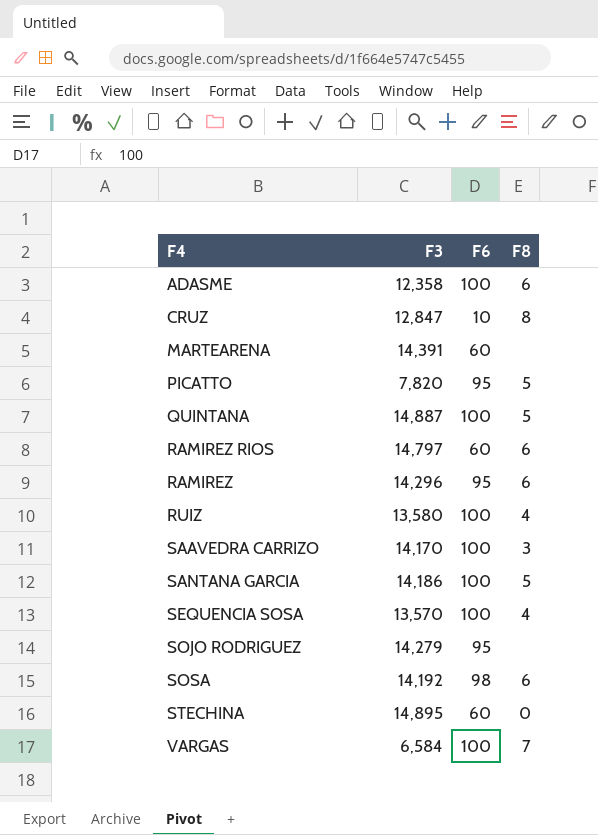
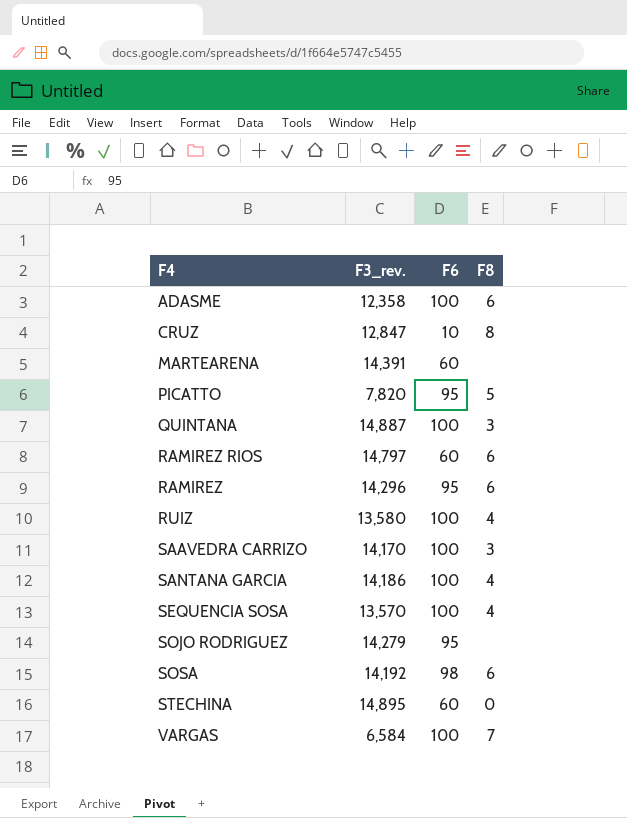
column name: F3 -> F3_rev.
QUINTANA | F8: 5 -> 3
SANTANA GARCIA | F8: 5 -> 4

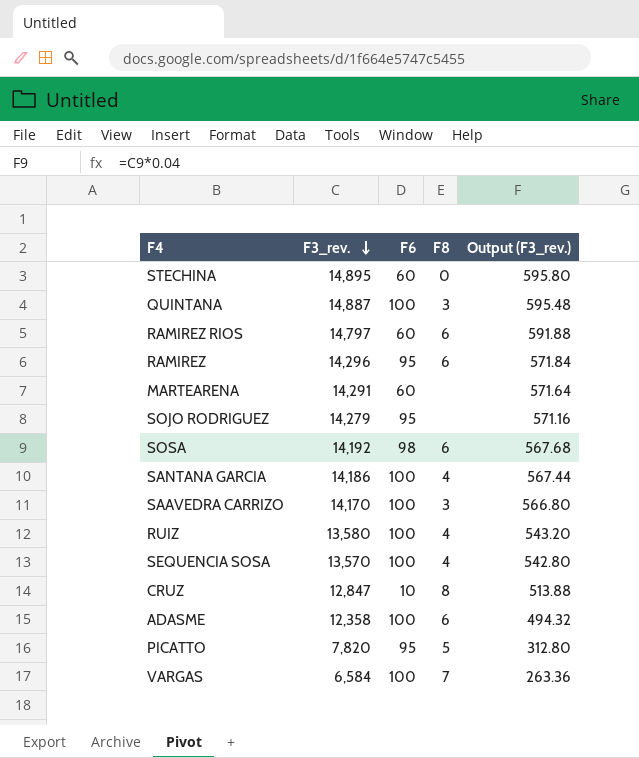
row order: none -> F3_rev. descending
column Output (F3_rev.) | formula: none -> [F3_rev.] * 0.04
MARTEARENA | F3_rev.: 14,391 -> 14,291

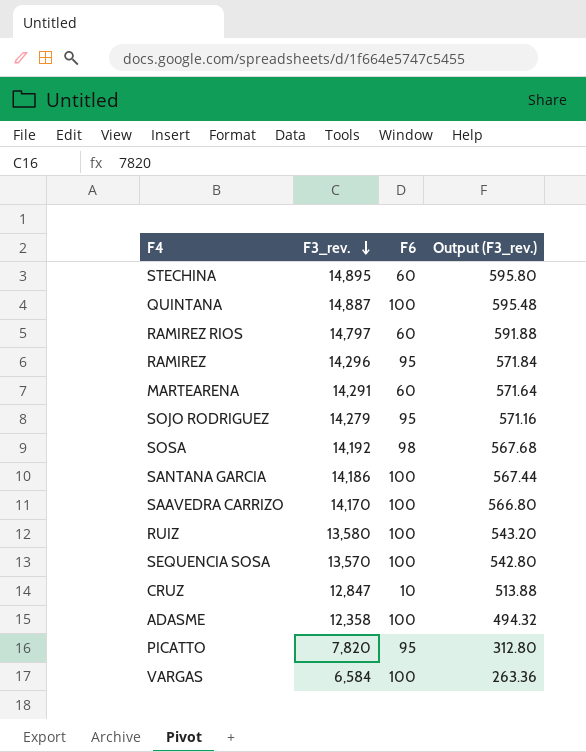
column F8 | position: 4 -> none

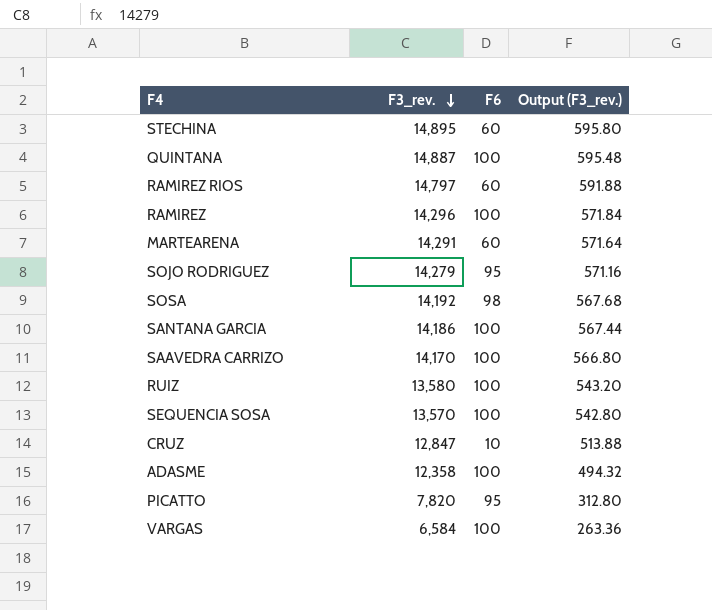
RAMIREZ | F6: 95 -> 100

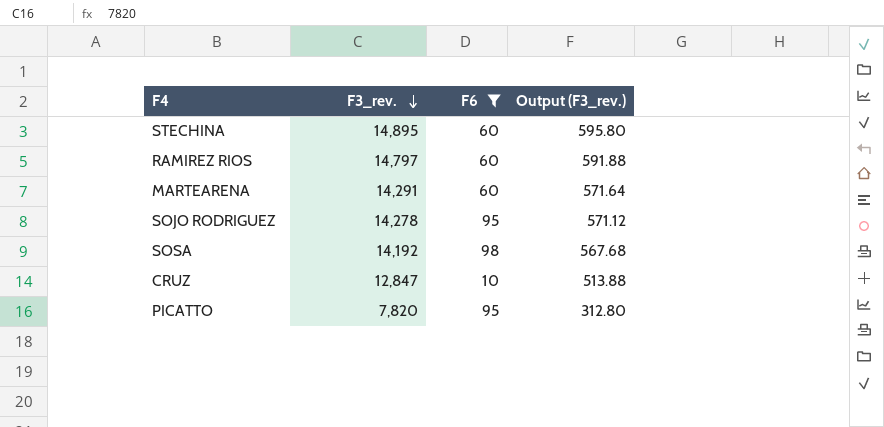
filter: none -> F6 != 100
SOJO RODRIGUEZ | F3_rev.: 14,279 -> 14,278
SOJO RODRIGUEZ | Output (F3_rev.): 571.16 -> 571.12

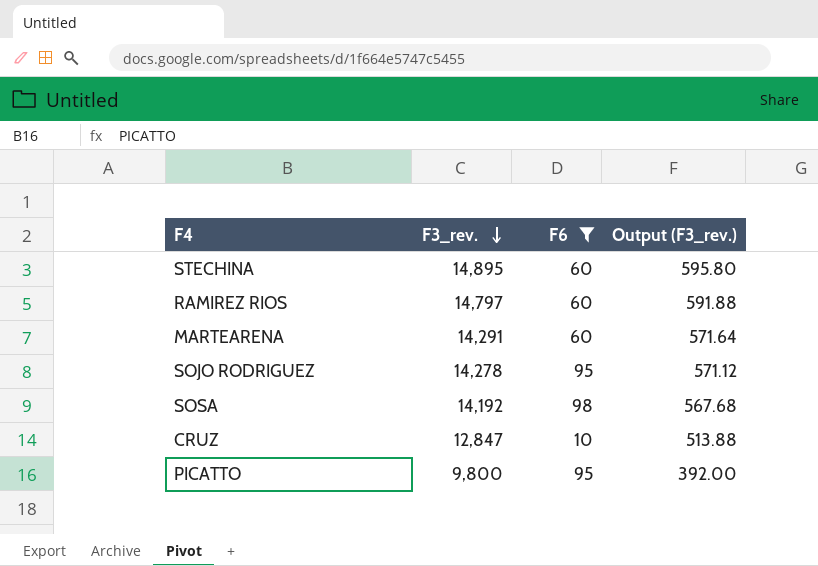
PICATTO | F3_rev.: 7,820 -> 9,800
PICATTO | Output (F3_rev.): 312.80 -> 392.00

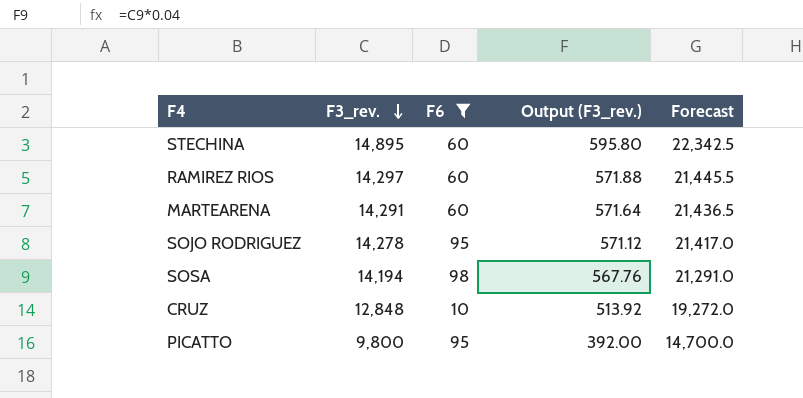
column Forecast | formula: none -> [F3_rev.] * 1.5
RAMIREZ RIOS | F3_rev.: 14,797 -> 14,297
RAMIREZ RIOS | Output (F3_rev.): 591.88 -> 571.88
SOSA | F3_rev.: 14,192 -> 14,194
SOSA | Output (F3_rev.): 567.68 -> 567.76
CRUZ | F3_rev.: 12,847 -> 12,848
CRUZ | Output (F3_rev.): 513.88 -> 513.92

